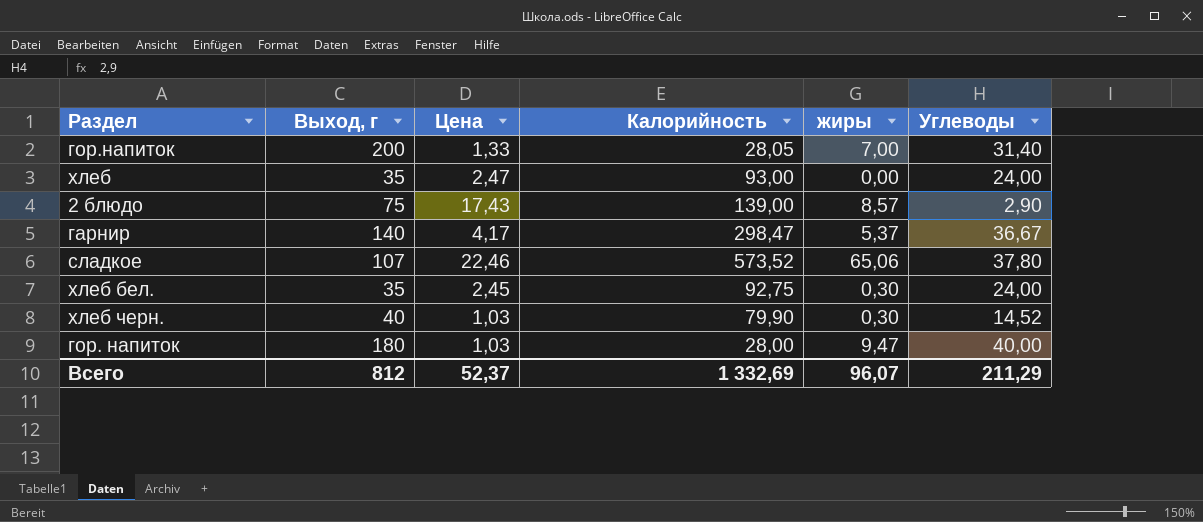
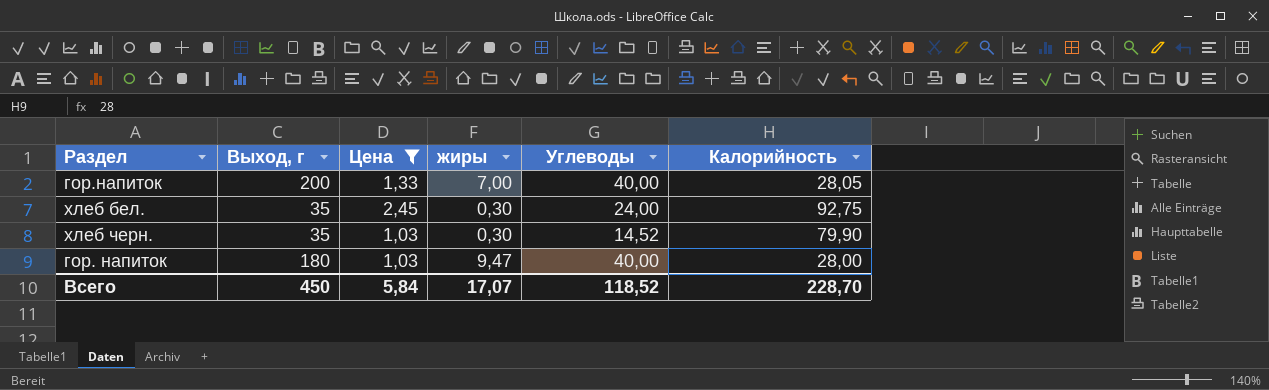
filter: none -> Цена <= 2,45
column Калорийность | position: 4 -> 6
гор.напиток | Углеводы: 31,40 -> 40,00
хлеб черн. | Выход, г: 40 -> 35
Всего | Выход, г: 812 -> 450
Всего | Цена: 52,37 -> 5,84
Всего | жиры: 96,07 -> 17,07
Всего | Углеводы: 211,29 -> 118,52
Всего | Калорийность: 1 332,69 -> 228,70

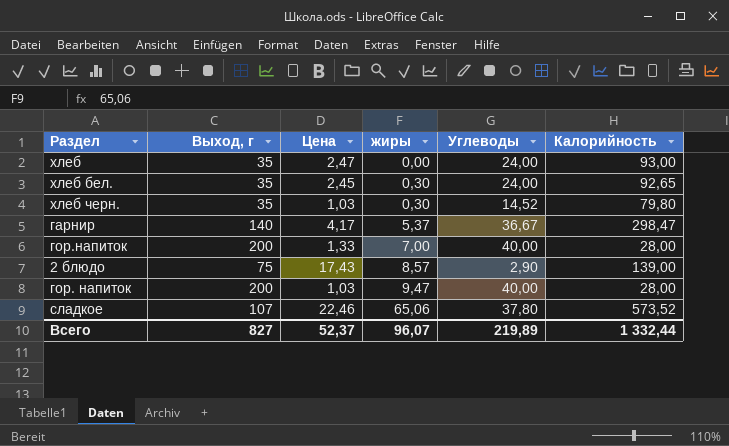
filter: Цена <= 2,45 -> none
row order: none -> жиры ascending
хлеб бел. | Калорийность: 92,75 -> 92,65
хлеб черн. | Калорийность: 79,90 -> 79,80
гор.напиток | Калорийность: 28,05 -> 28,00
гор. напиток | Выход, г: 180 -> 200
Всего | Выход, г: 450 -> 827
Всего | Цена: 5,84 -> 52,37
Всего | жиры: 17,07 -> 96,07
Всего | Углеводы: 118,52 -> 219,89
Всего | Калорийность: 228,70 -> 1 332,44

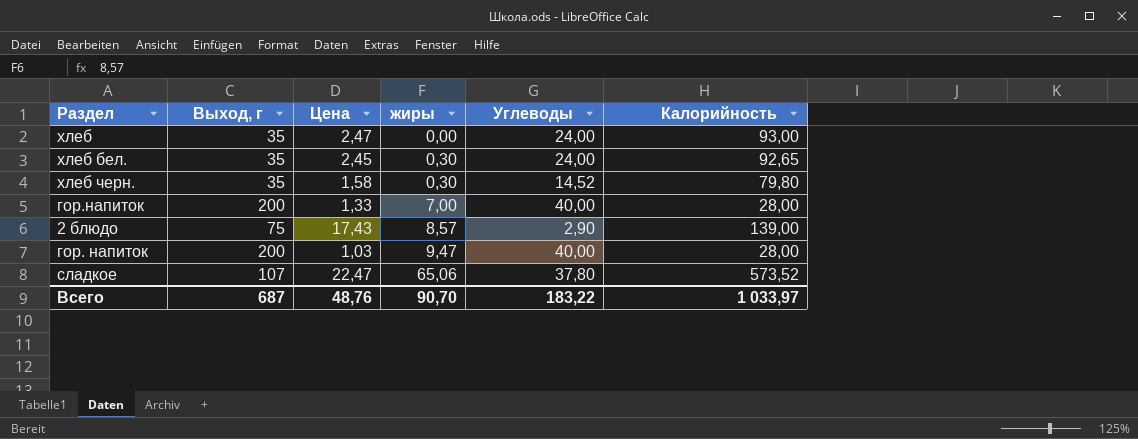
row гарнир: 140 | 4,17 | 5,37 | 36,67 | 298,47 -> none
хлеб черн. | Цена: 1,03 -> 1,58
сладкое | Цена: 22,46 -> 22,47
Всего | Выход, г: 827 -> 687
Всего | Цена: 52,37 -> 48,76
Всего | жиры: 96,07 -> 90,70
Всего | Углеводы: 219,89 -> 183,22
Всего | Калорийность: 1 332,44 -> 1 033,97

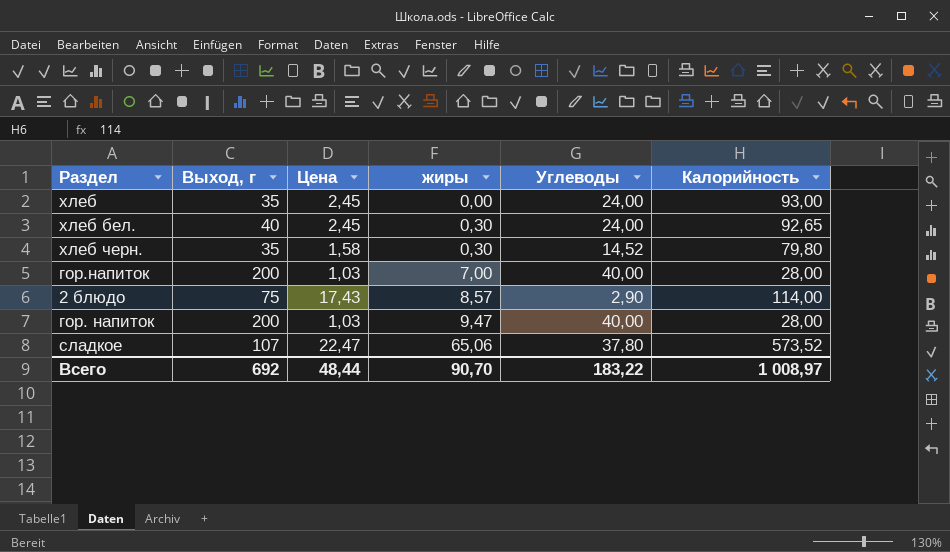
хлеб | Цена: 2,47 -> 2,45
хлеб бел. | Выход, г: 35 -> 40
гор.напиток | Цена: 1,33 -> 1,03
2 блюдо | Калорийность: 139,00 -> 114,00
Всего | Выход, г: 687 -> 692
Всего | Цена: 48,76 -> 48,44
Всего | Калорийность: 1 033,97 -> 1 008,97

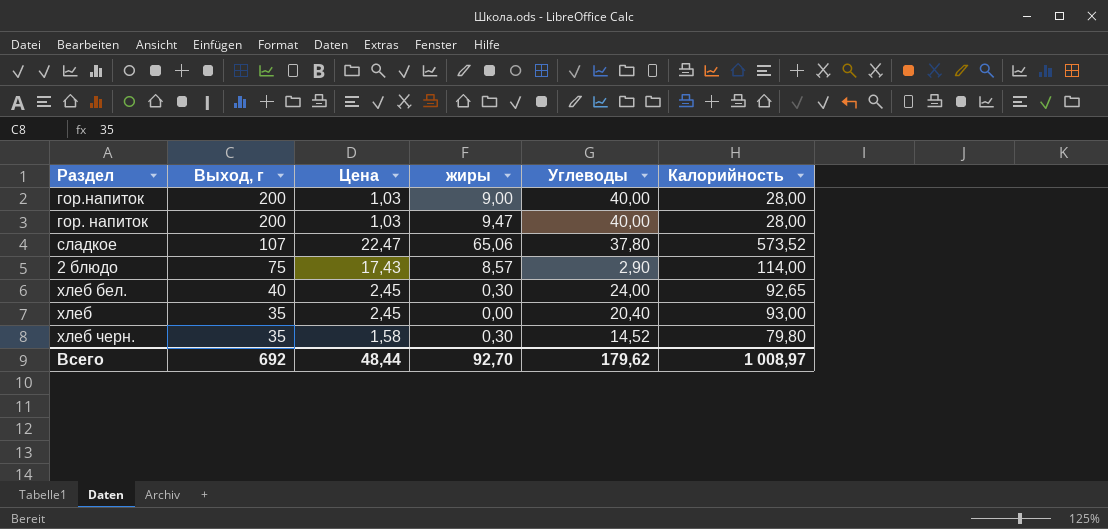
row order: жиры ascending -> Выход, г descending
гор.напиток | жиры: 7,00 -> 9,00
хлеб | Углеводы: 24,00 -> 20,40
Всего | жиры: 90,70 -> 92,70
Всего | Углеводы: 183,22 -> 179,62

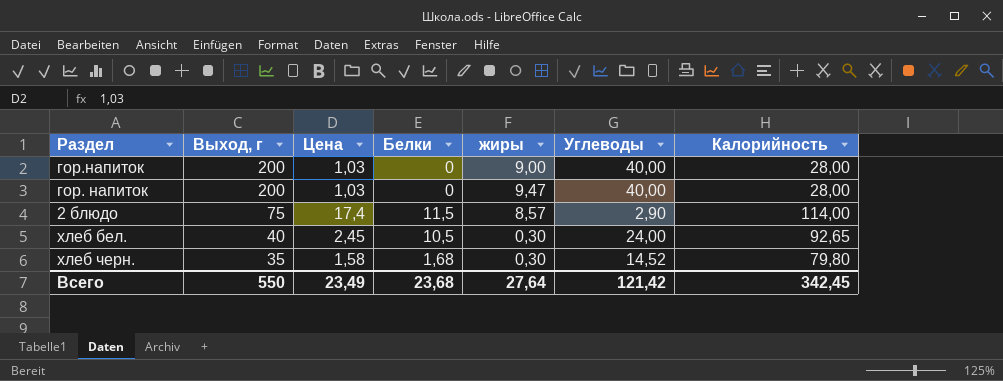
column Белки | position: none -> 4
row сладкое: 107 | 22,47 | 65,06 | 37,80 | 573,52 -> none
row хлеб: 35 | 2,45 | 0,00 | 20,40 | 93,00 -> none
2 блюдо | Цена: 17,43 -> 17,4
Всего | Выход, г: 692 -> 550
Всего | Цена: 48,44 -> 23,49
Всего | жиры: 92,70 -> 27,64
Всего | Углеводы: 179,62 -> 121,42
Всего | Калорийность: 1 008,97 -> 342,45

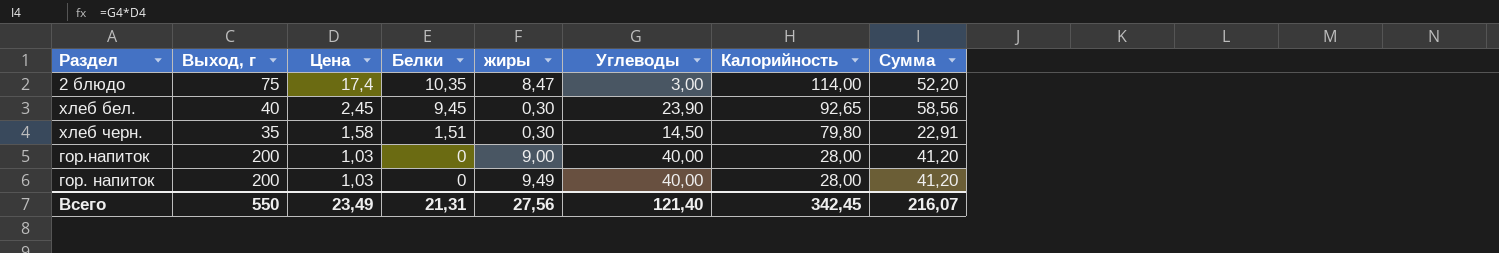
row order: Выход, г descending -> Цена descending
column Сумма | formula: none -> [Цена] * [Углеводы]
2 блюдо | Белки: 11,5 -> 10,35
2 блюдо | жиры: 8,57 -> 8,47
2 блюдо | Углеводы: 2,90 -> 3,00
хлеб бел. | Белки: 10,5 -> 9,45
хлеб бел. | Углеводы: 24,00 -> 23,90
хлеб черн. | Белки: 1,68 -> 1,51
хлеб черн. | Углеводы: 14,52 -> 14,50
гор. напиток | жиры: 9,47 -> 9,49
Всего | Белки: 23,68 -> 21,31
Всего | жиры: 27,64 -> 27,56
Всего | Углеводы: 121,42 -> 121,40

